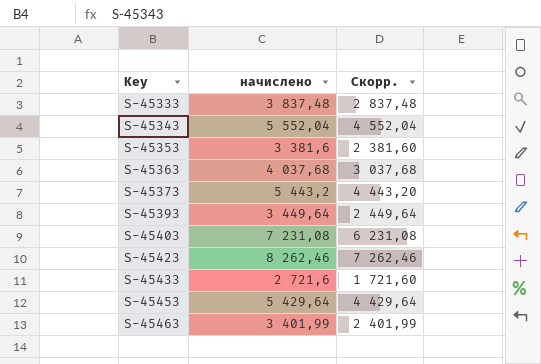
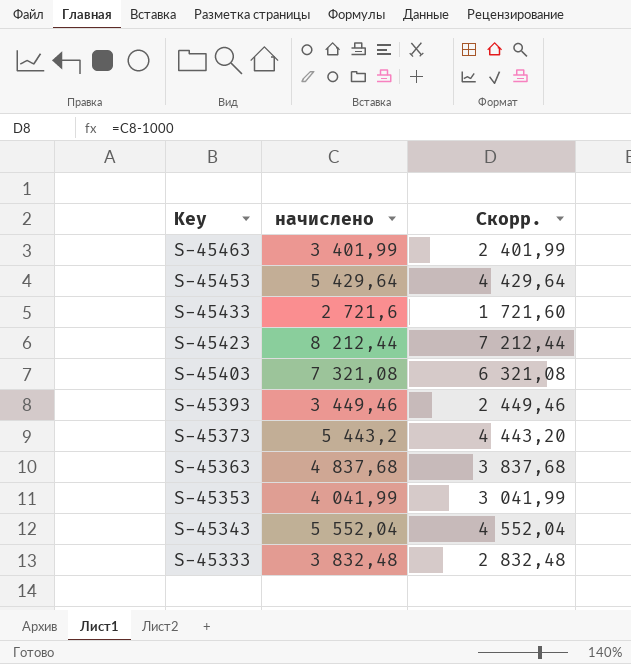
row order: Key ascending -> Key descending
S-45423 | начислено: 8 262,46 -> 8 212,44
S-45423 | Скорр.: 7 262,46 -> 7 212,44
S-45403 | начислено: 7 231,08 -> 7 321,08
S-45403 | Скорр.: 6 231,08 -> 6 321,08
S-45393 | начислено: 3 449,64 -> 3 449,46
S-45393 | Скорр.: 2 449,64 -> 2 449,46
S-45363 | начислено: 4 037,68 -> 4 837,68
S-45363 | Скорр.: 3 037,68 -> 3 837,68
S-45353 | начислено: 3 381,6 -> 4 041,99
S-45353 | Скорр.: 2 381,60 -> 3 041,99
S-45333 | начислено: 3 837,48 -> 3 832,48
S-45333 | Скорр.: 2 837,48 -> 2 832,48

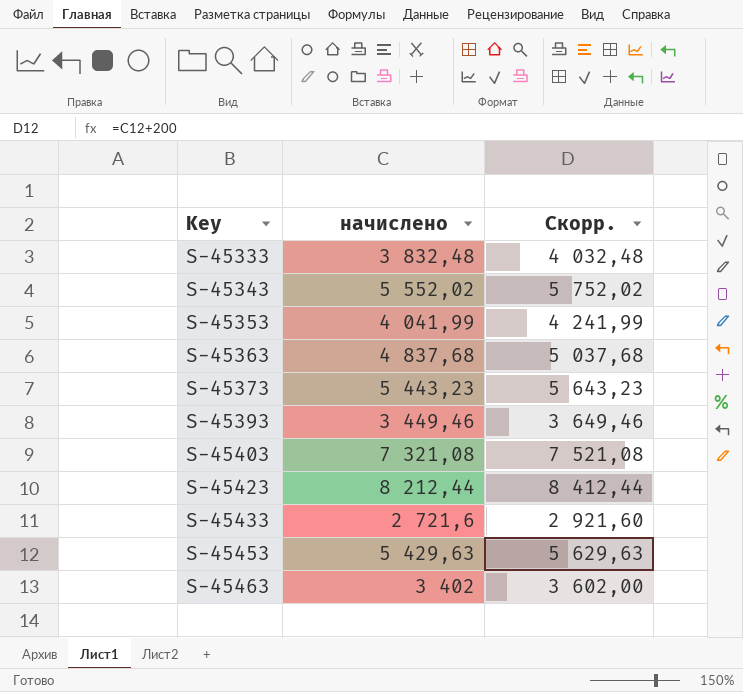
row order: Key descending -> Key ascending
column Скорр. | formula: [начислено] - 1000 -> [начислено] + 200
S-45343 | начислено: 5 552,04 -> 5 552,02
S-45373 | начислено: 5 443,2 -> 5 443,23
S-45453 | начислено: 5 429,64 -> 5 429,63
S-45463 | начислено: 3 401,99 -> 3 402

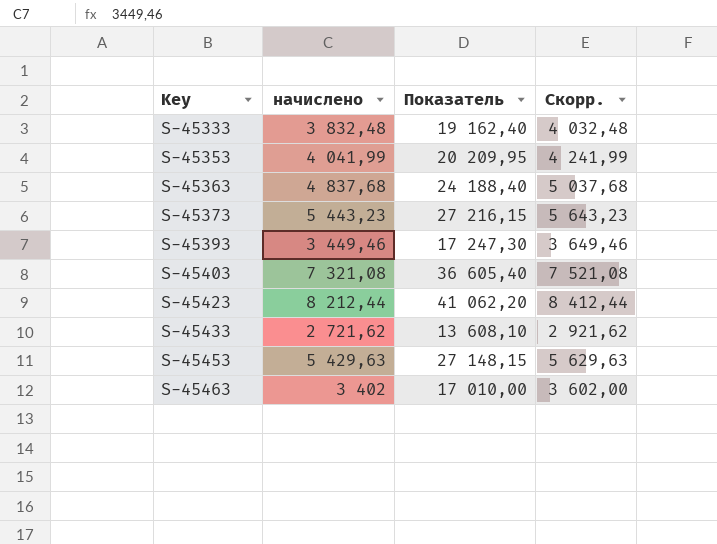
column Показатель | formula: none -> [начислено] * 5
row S-45343: 5 552,02 | 5 752,02 -> none
S-45433 | начислено: 2 721,6 -> 2 721,62
S-45433 | Скорр.: 2 921,60 -> 2 921,62

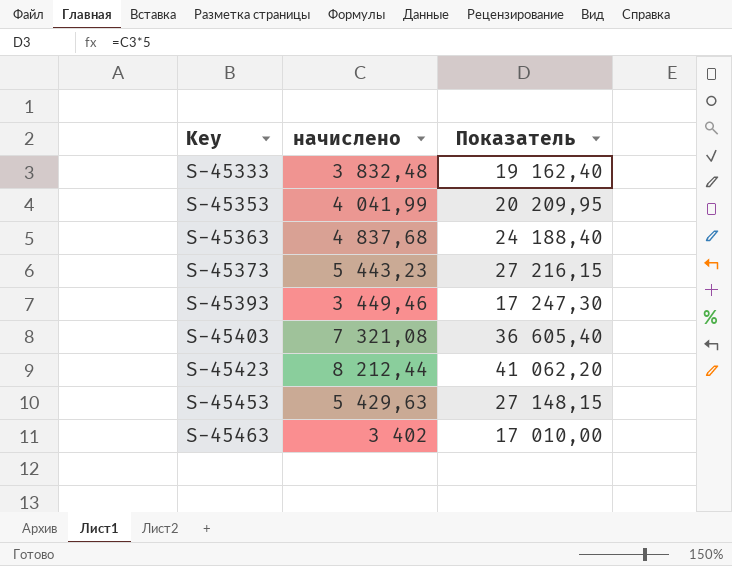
column Скорр. | formula: [начислено] + 200 -> none
row S-45433: 2 721,62 | 13 608,10 | 2 921,62 -> none

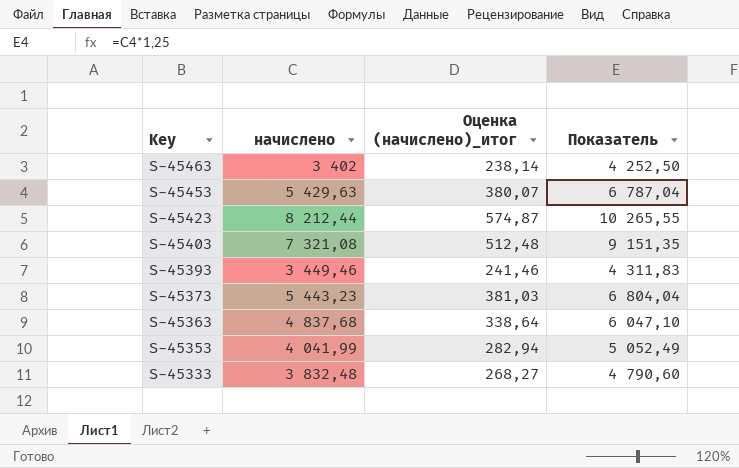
row order: Key ascending -> Key descending
column Оценка (начислено)_итог | formula: none -> [начислено] * 0,07
column Показатель | formula: [начислено] * 5 -> [начислено] * 1,25

